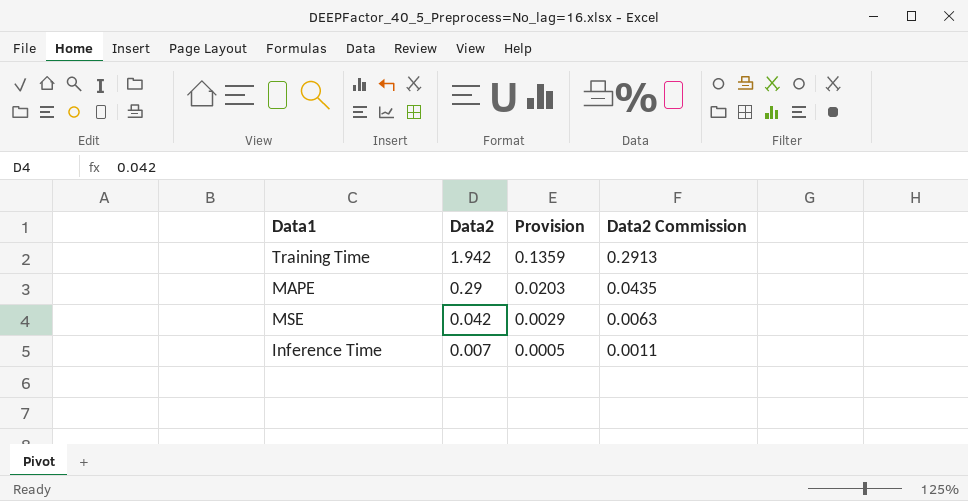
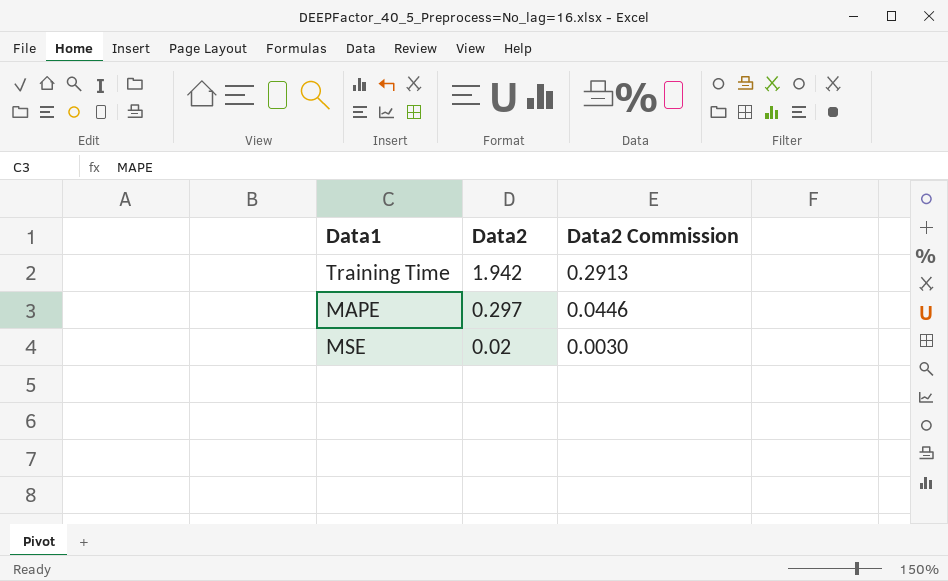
column Provision | formula: [Data2] * 0.07 -> none
row Inference Time: 0.007 | 0.0005 | 0.0011 -> none
MAPE | Data2: 0.29 -> 0.297
MAPE | Data2 Commission: 0.0435 -> 0.0446
MSE | Data2: 0.042 -> 0.02
MSE | Data2 Commission: 0.0063 -> 0.0030

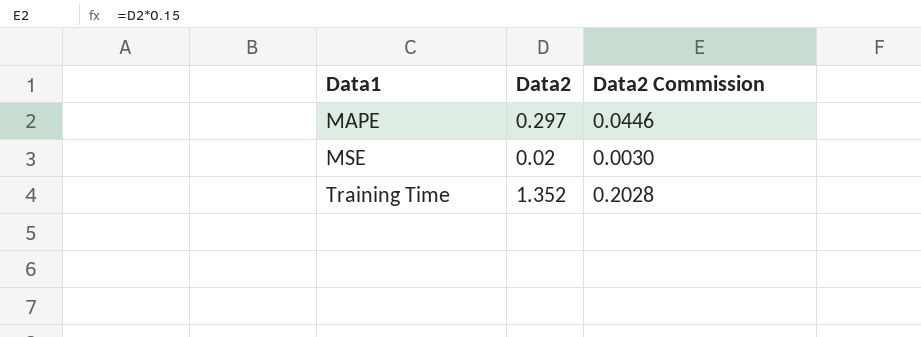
row order: Data2 descending -> Data1 ascending
Training Time | Data2: 1.942 -> 1.352
Training Time | Data2 Commission: 0.2913 -> 0.2028

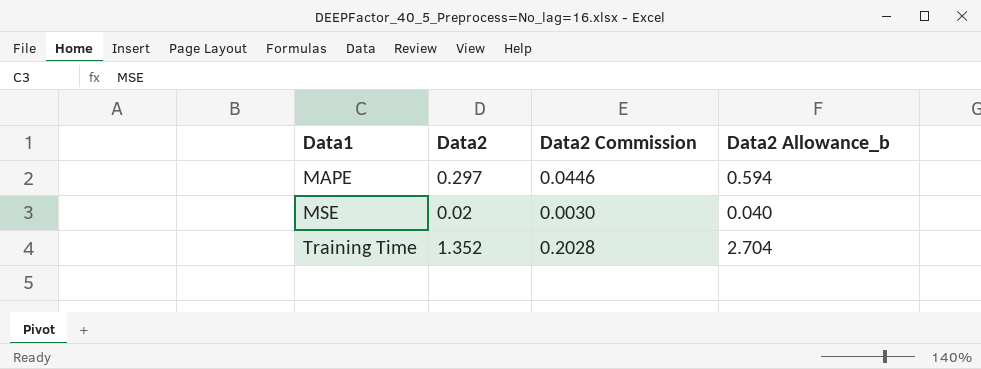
column Data2 Allowance_b | formula: none -> [Data2] * 2

